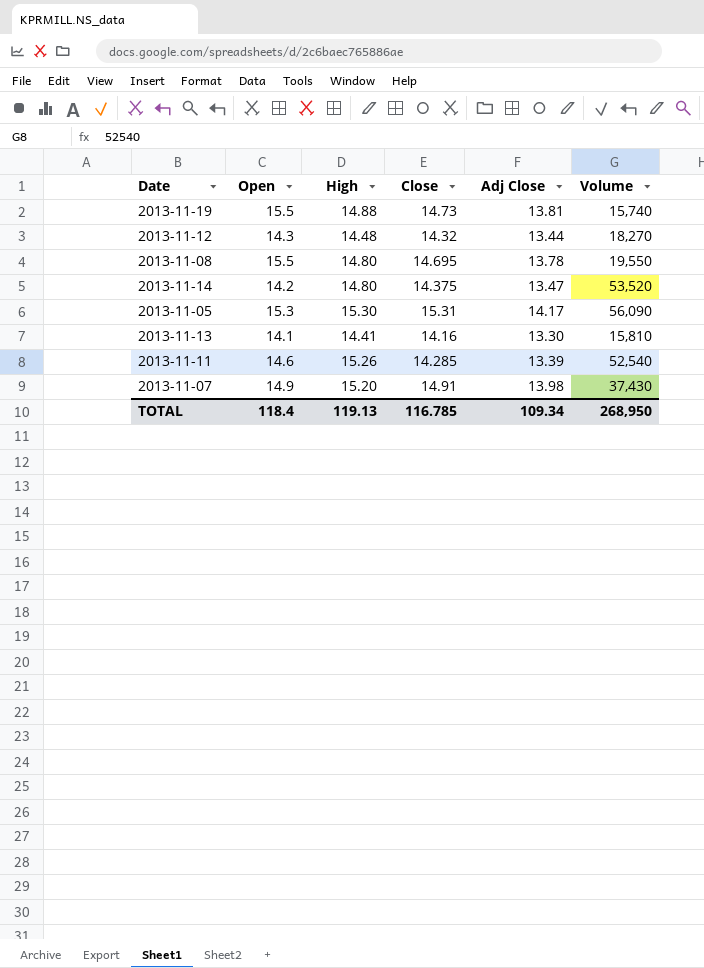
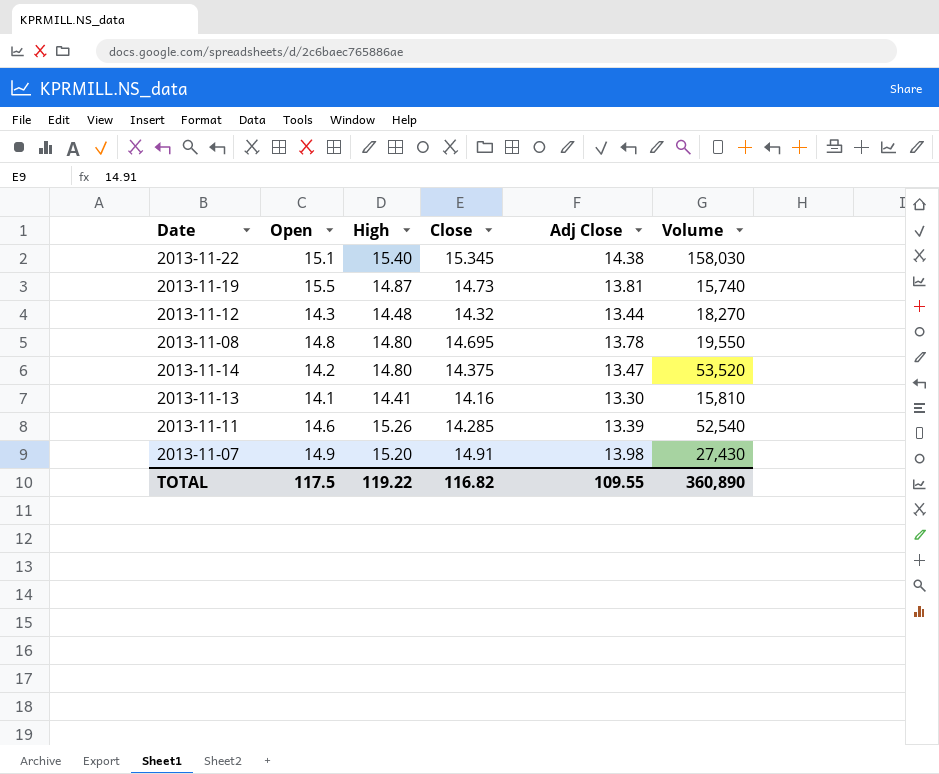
row 2013-11-05: 15.3 | 15.30 | 15.31 | 14.17 | 56,090 -> none
row 2013-11-22: none -> 15.1 | 15.40 | 15.345 | 14.38 | 158,030
2013-11-19 | High: 14.88 -> 14.87
2013-11-08 | Open: 15.5 -> 14.8
2013-11-07 | Volume: 37,430 -> 27,430
TOTAL | Open: 118.4 -> 117.5
TOTAL | High: 119.13 -> 119.22
TOTAL | Close: 116.785 -> 116.82
TOTAL | Adj Close: 109.34 -> 109.55
TOTAL | Volume: 268,950 -> 360,890

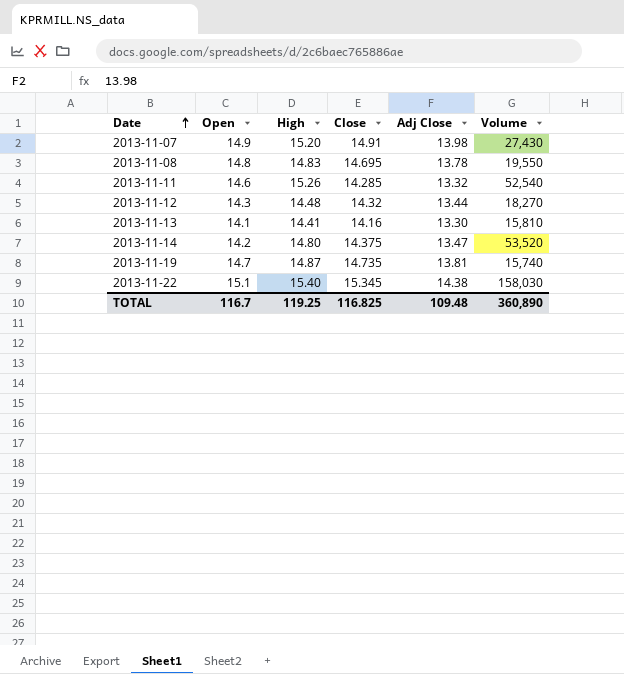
row order: none -> Date ascending
2013-11-08 | High: 14.80 -> 14.83
2013-11-11 | Adj Close: 13.39 -> 13.32
2013-11-19 | Open: 15.5 -> 14.7
2013-11-19 | Close: 14.73 -> 14.735
TOTAL | Open: 117.5 -> 116.7
TOTAL | High: 119.22 -> 119.25
TOTAL | Close: 116.82 -> 116.825
TOTAL | Adj Close: 109.55 -> 109.48

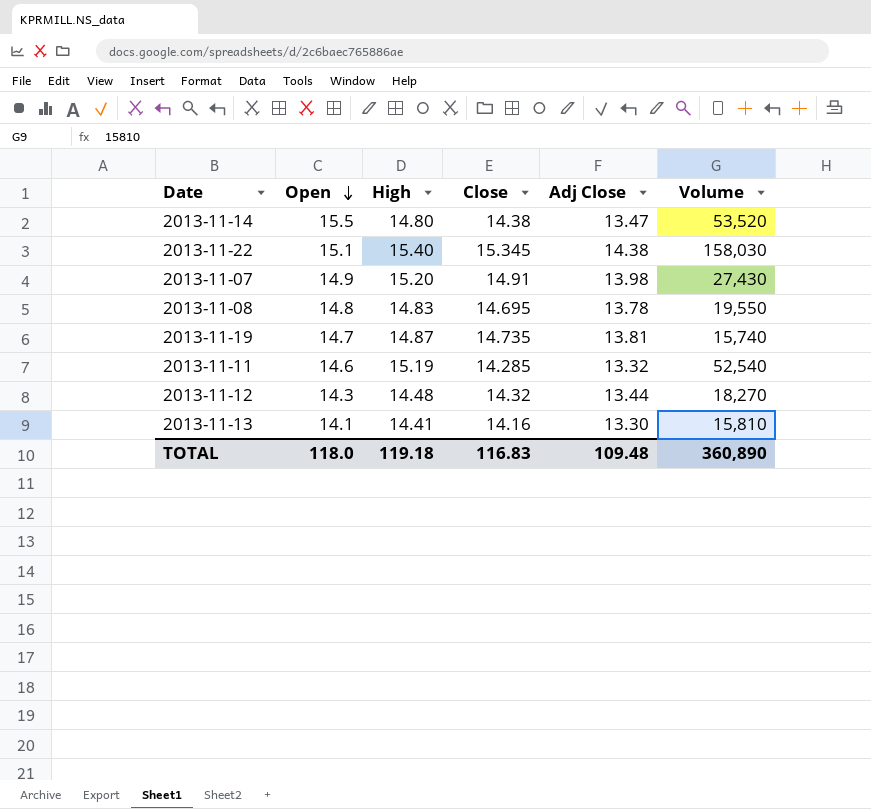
row order: Date ascending -> Open descending
2013-11-14 | Open: 14.2 -> 15.5
2013-11-14 | Close: 14.375 -> 14.38
2013-11-11 | High: 15.26 -> 15.19
TOTAL | Open: 116.7 -> 118.0
TOTAL | High: 119.25 -> 119.18
TOTAL | Close: 116.825 -> 116.83

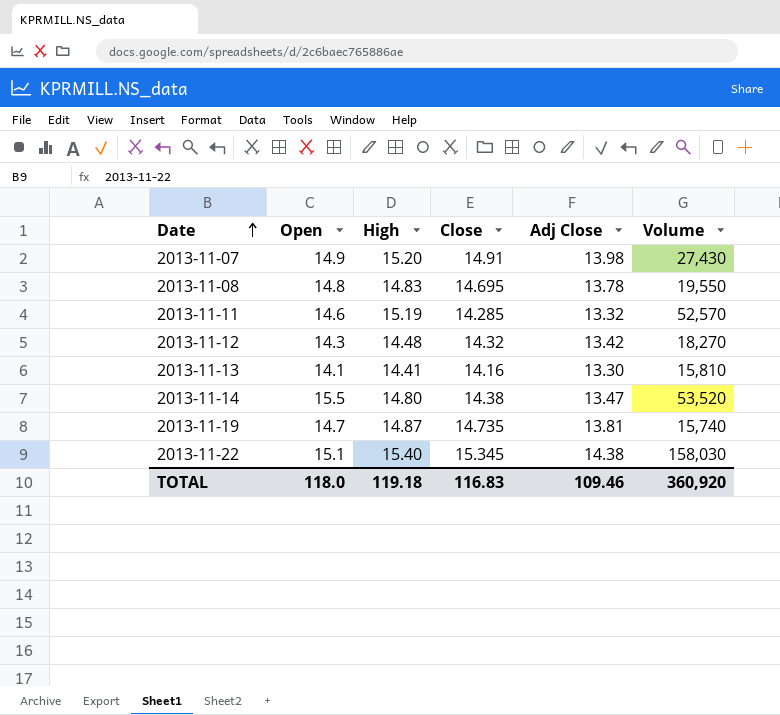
row order: Open descending -> Date ascending
2013-11-11 | Volume: 52,540 -> 52,570
2013-11-12 | Adj Close: 13.44 -> 13.42
TOTAL | Adj Close: 109.48 -> 109.46
TOTAL | Volume: 360,890 -> 360,920

